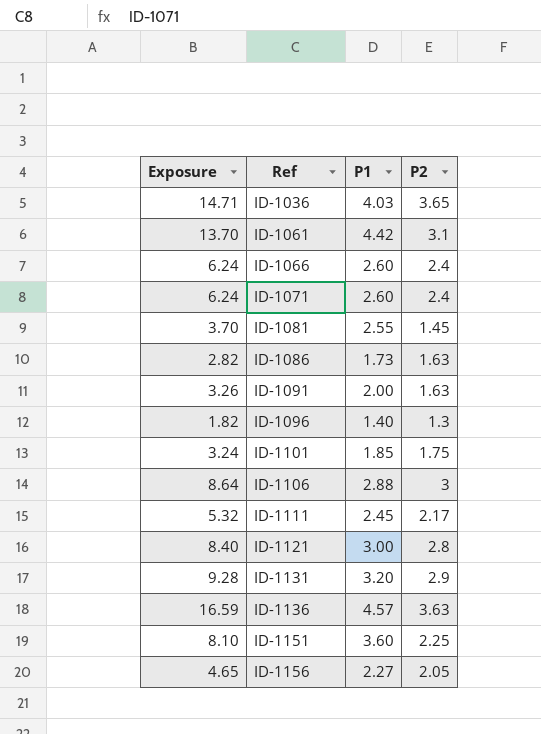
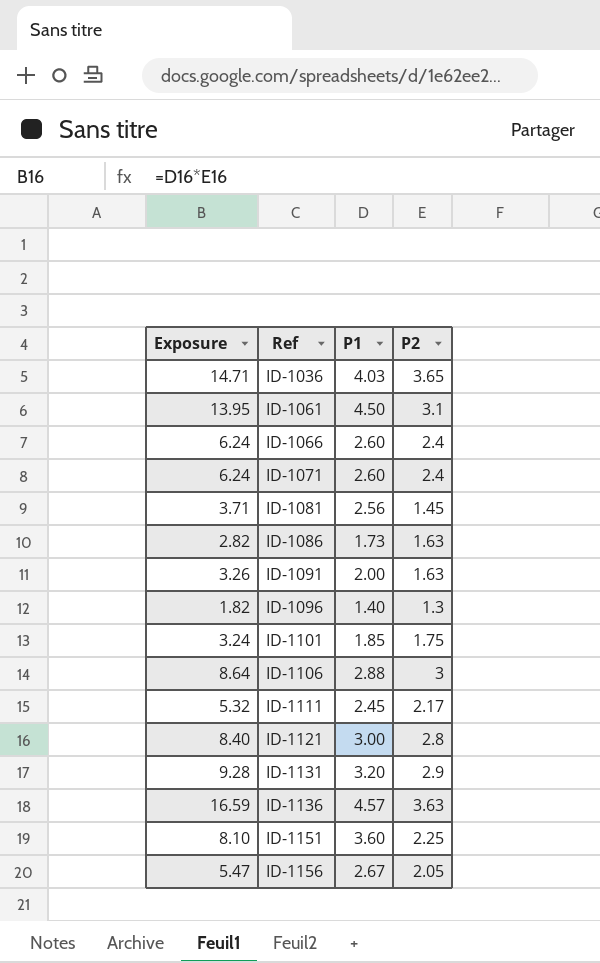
ID-1061 | Exposure: 13.70 -> 13.95
ID-1061 | P1: 4.42 -> 4.50
ID-1081 | Exposure: 3.70 -> 3.71
ID-1081 | P1: 2.55 -> 2.56
ID-1156 | Exposure: 4.65 -> 5.47
ID-1156 | P1: 2.27 -> 2.67

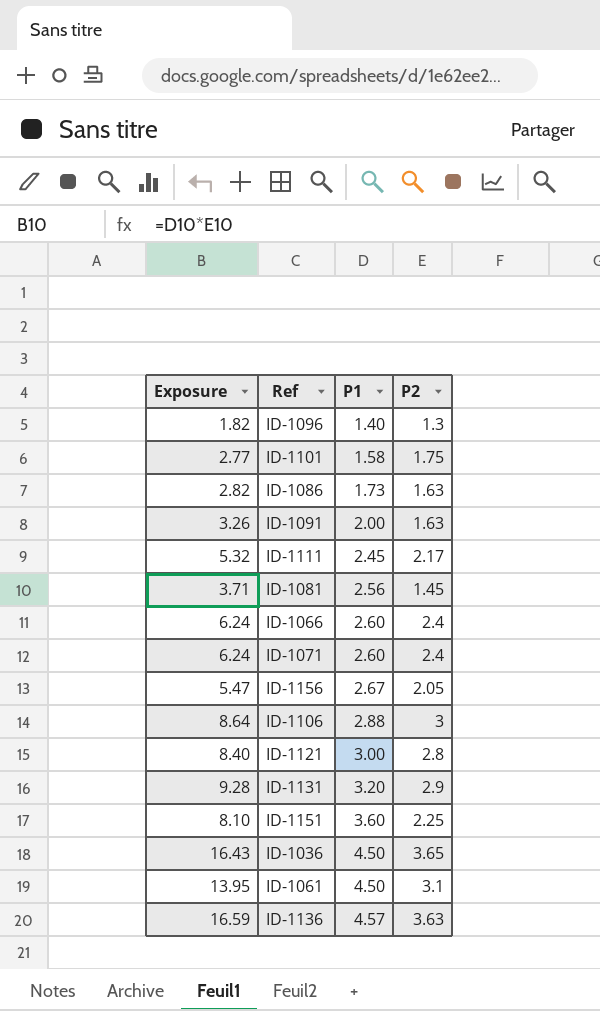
row order: Ref ascending -> P1 ascending
ID-1101 | Exposure: 3.24 -> 2.77
ID-1101 | P1: 1.85 -> 1.58
ID-1036 | Exposure: 14.71 -> 16.43
ID-1036 | P1: 4.03 -> 4.50

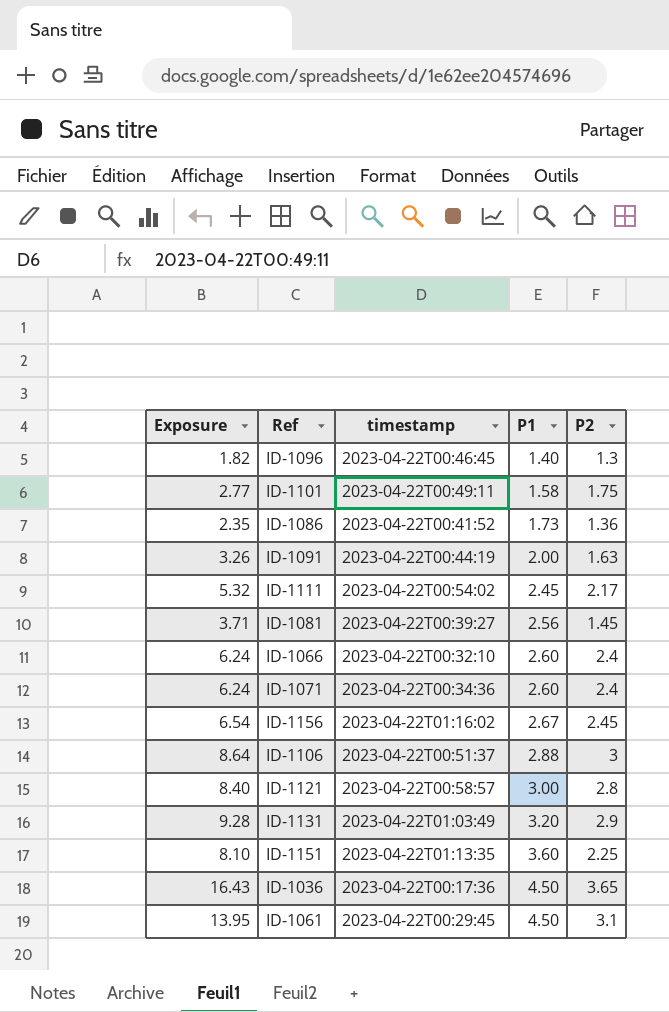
column timestamp | position: none -> 3
row ID-1136: 16.59 | 4.57 | 3.63 -> none
ID-1086 | Exposure: 2.82 -> 2.35
ID-1086 | P2: 1.63 -> 1.36
ID-1156 | Exposure: 5.47 -> 6.54
ID-1156 | P2: 2.05 -> 2.45

